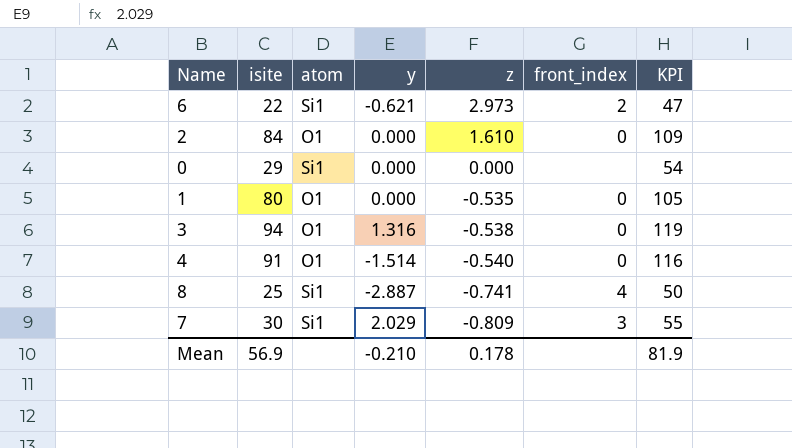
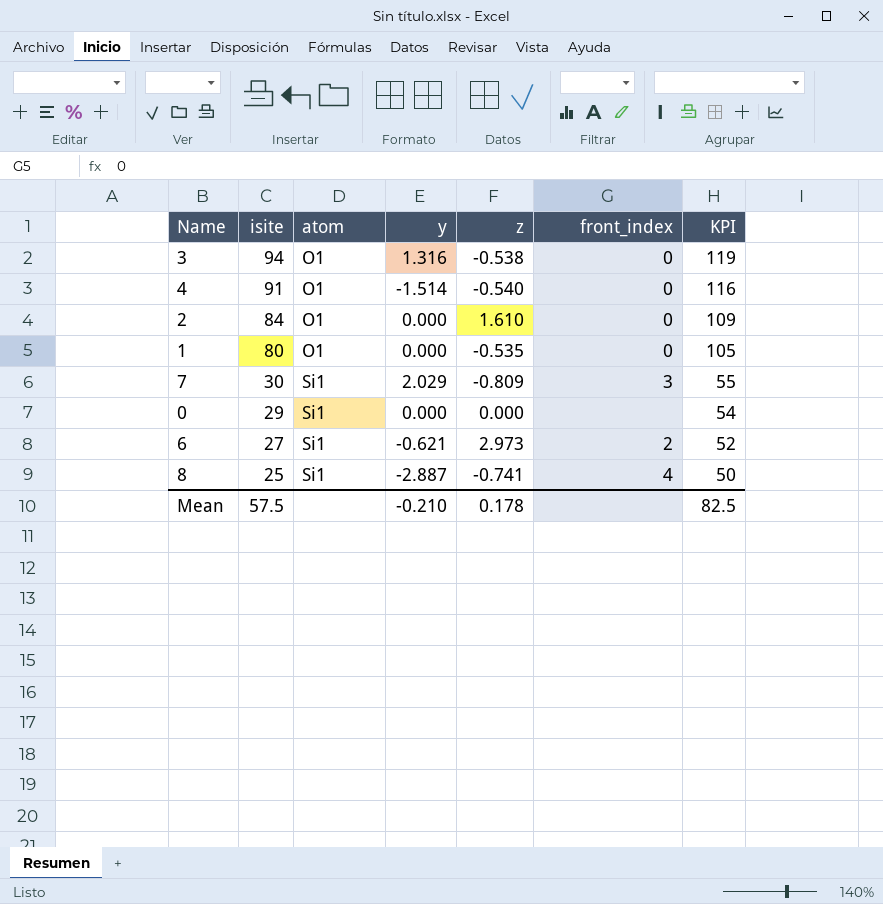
row order: z descending -> isite descending
6 | isite: 22 -> 27
6 | KPI: 47 -> 52
Mean | isite: 56.9 -> 57.5
Mean | KPI: 81.9 -> 82.5

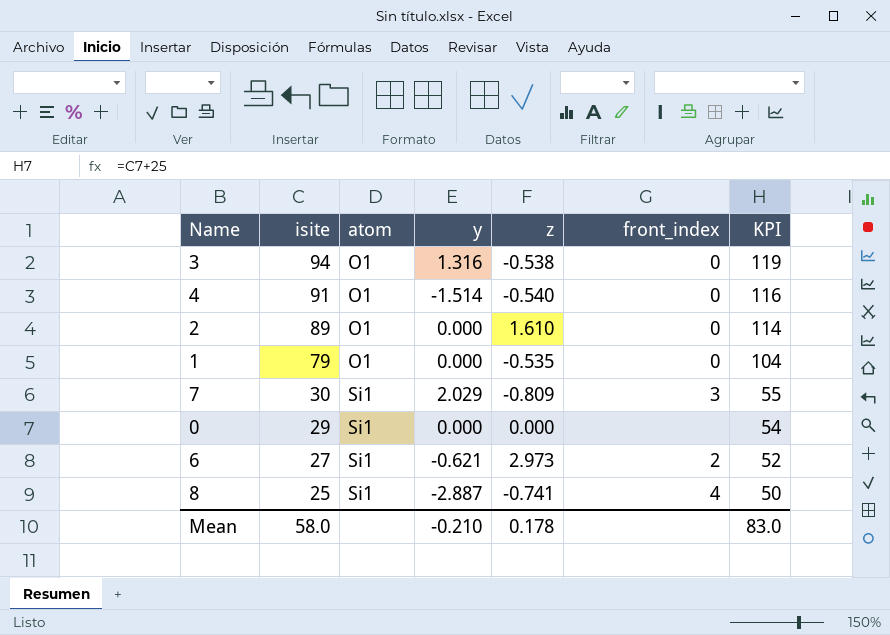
2 | isite: 84 -> 89
2 | KPI: 109 -> 114
1 | isite: 80 -> 79
1 | KPI: 105 -> 104
Mean | isite: 57.5 -> 58.0
Mean | KPI: 82.5 -> 83.0

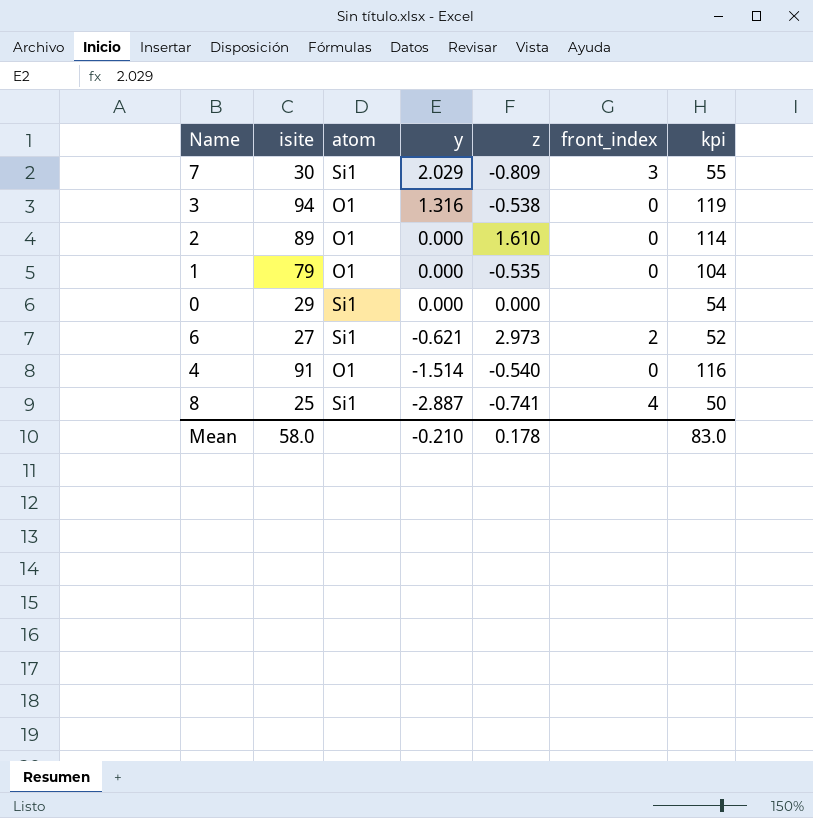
row order: isite descending -> y descending
column name: KPI -> kpi

